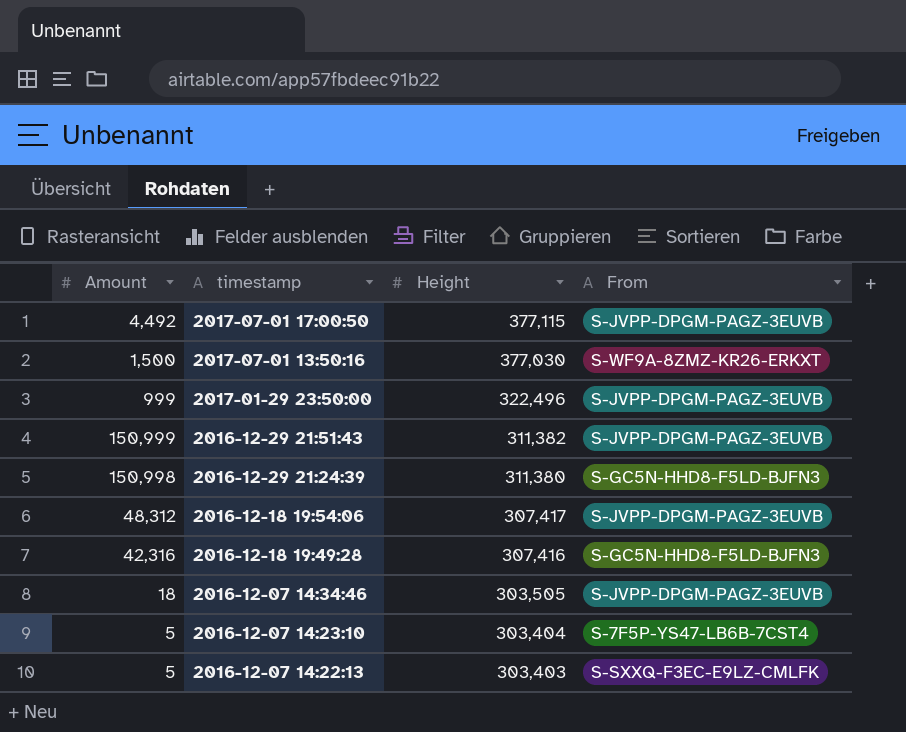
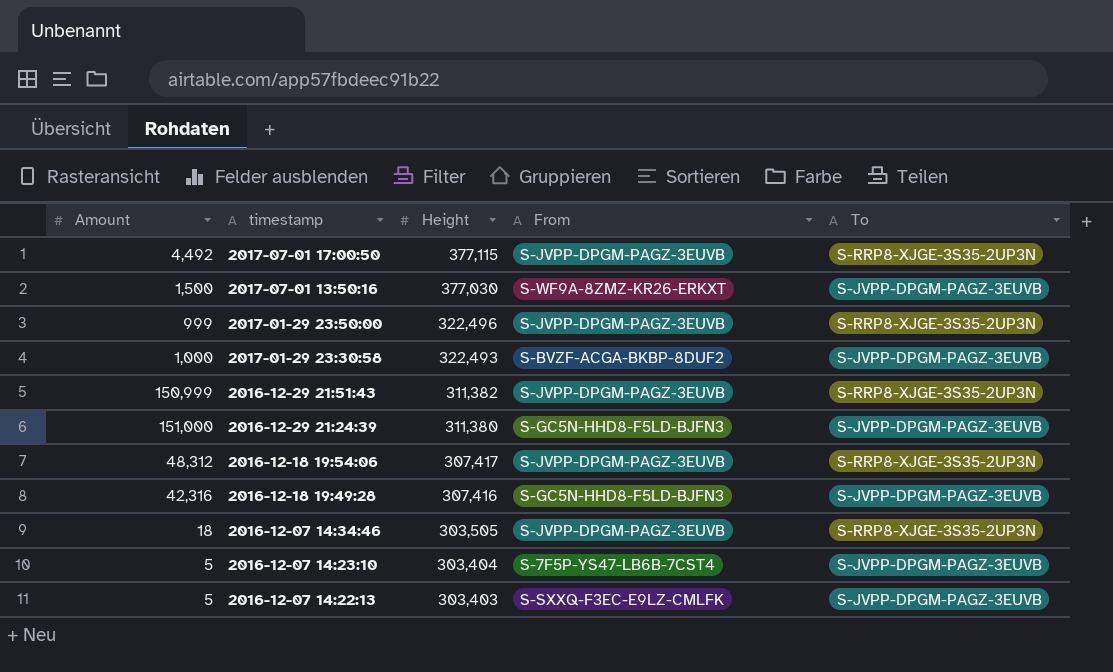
column To | position: none -> 5
row 2017-01-29 23:30:58: none -> 1,000 | 322,493 | S-BVZF-ACGA-BKBP-8DUF2 | S-JVPP-DPGM-PAGZ-3EUVB
2016-12-29 21:24:39 | Amount: 150,998 -> 151,000

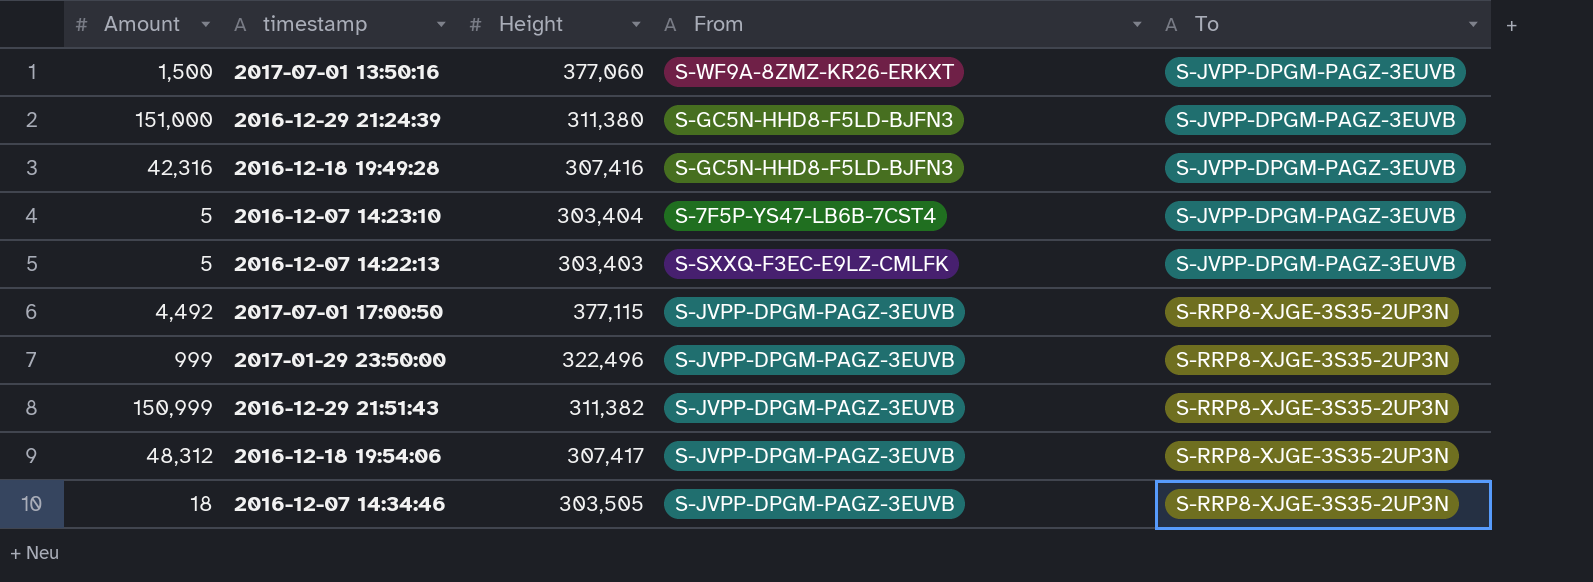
row order: timestamp descending -> To ascending
row 2017-01-29 23:30:58: 1,000 | 322,493 | S-BVZF-ACGA-BKBP-8DUF2 | S-JVPP-DPGM-PAGZ-3EUVB -> none
2017-07-01 13:50:16 | Height: 377,030 -> 377,060

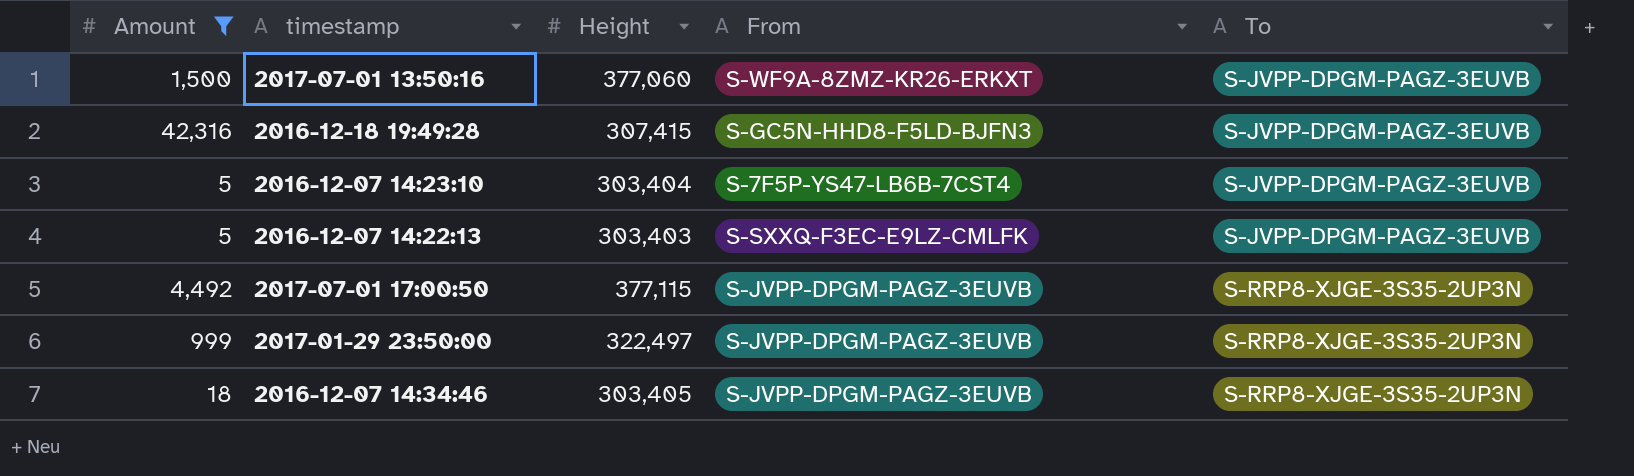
filter: none -> Amount <= 42,316
2016-12-18 19:49:28 | Height: 307,416 -> 307,415
2017-01-29 23:50:00 | Height: 322,496 -> 322,497
2016-12-07 14:34:46 | Height: 303,505 -> 303,405

